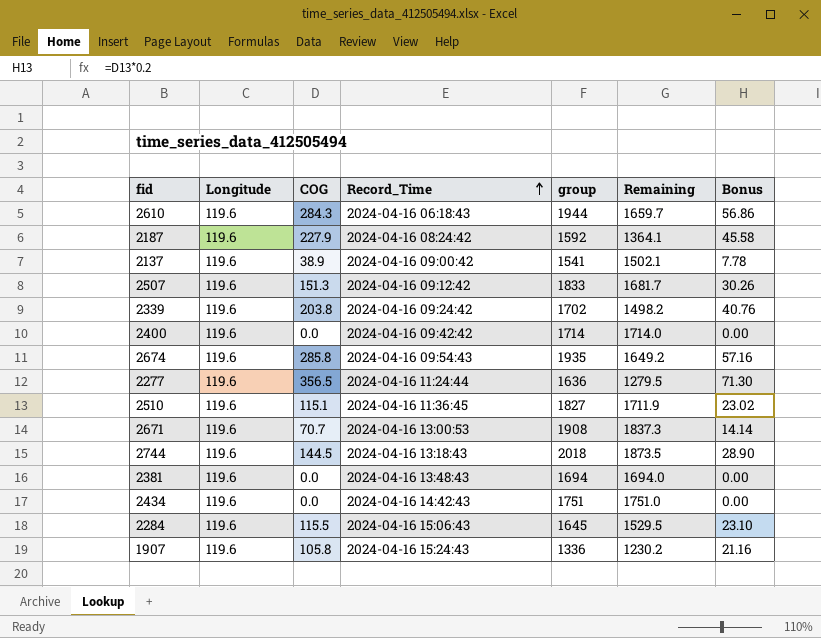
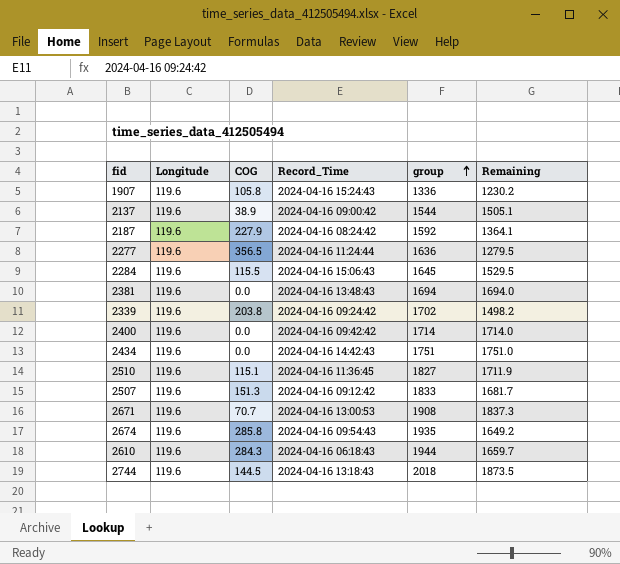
row order: Record_Time ascending -> group ascending
column Bonus | formula: [COG] * 0.2 -> none
2137 | group: 1541 -> 1544
2137 | Remaining: 1502.1 -> 1505.1

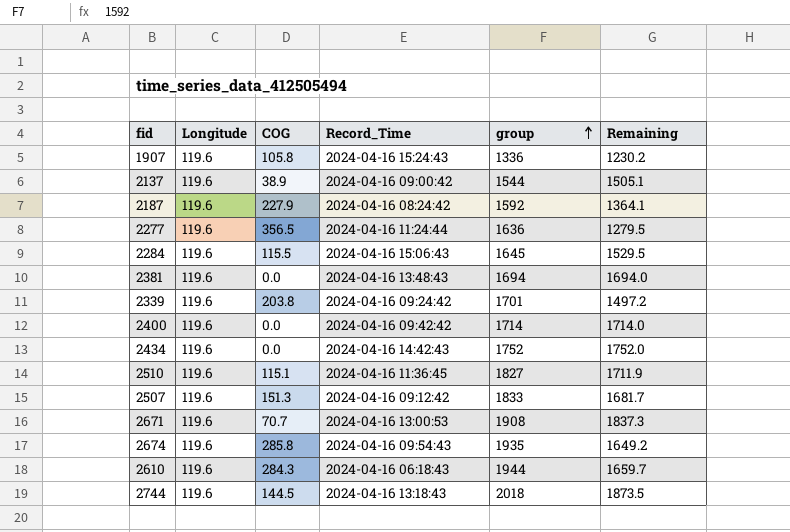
2339 | group: 1702 -> 1701
2339 | Remaining: 1498.2 -> 1497.2
2434 | group: 1751 -> 1752
2434 | Remaining: 1751.0 -> 1752.0

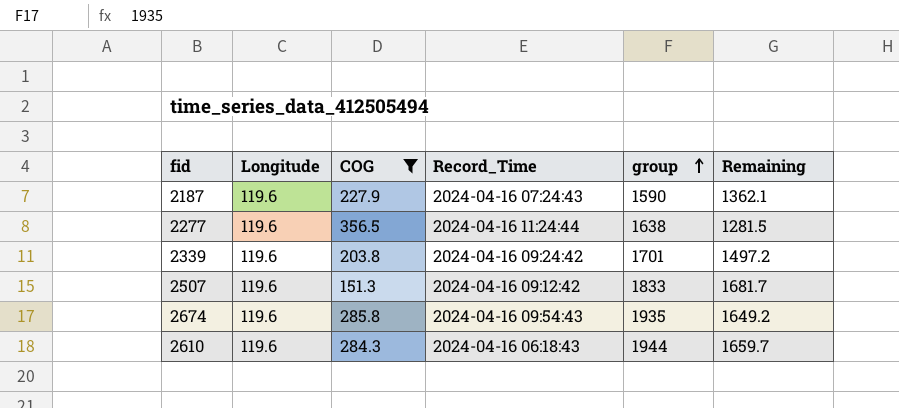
filter: none -> COG >= 151.3
2187 | Record_Time: 2024-04-16 08:24:42 -> 2024-04-16 07:24:43
2187 | group: 1592 -> 1590
2187 | Remaining: 1364.1 -> 1362.1
2277 | group: 1636 -> 1638
2277 | Remaining: 1279.5 -> 1281.5

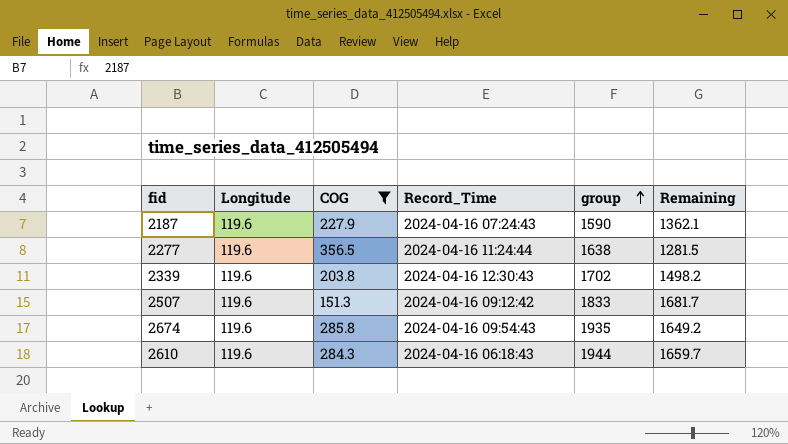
2339 | Record_Time: 2024-04-16 09:24:42 -> 2024-04-16 12:30:43
2339 | group: 1701 -> 1702
2339 | Remaining: 1497.2 -> 1498.2

